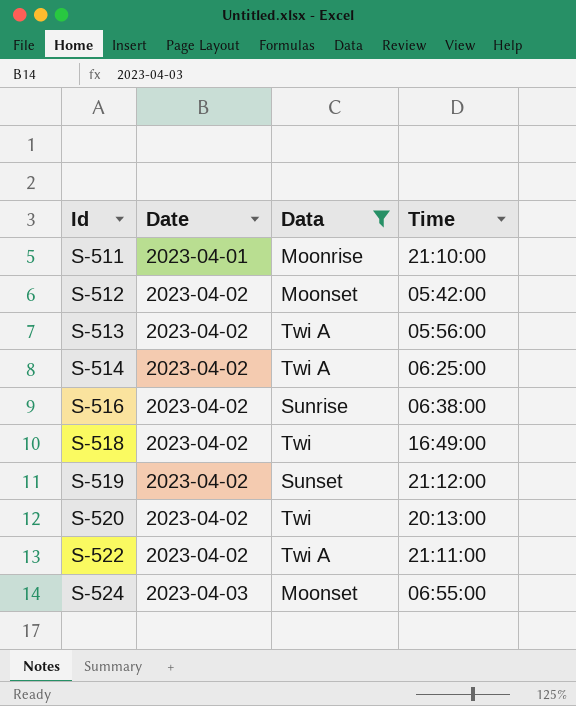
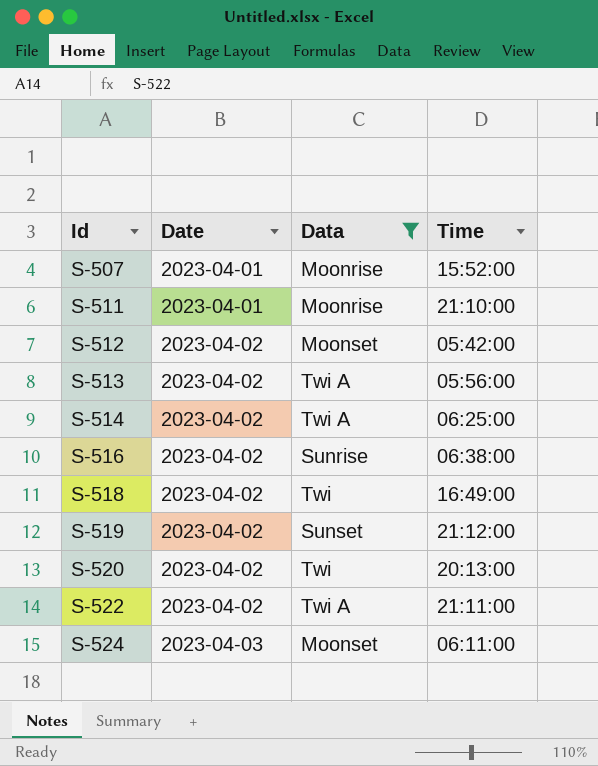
row S-507: none -> 2023-04-01 | Moonrise | 15:52:00
S-524 | Time: 06:55:00 -> 06:11:00

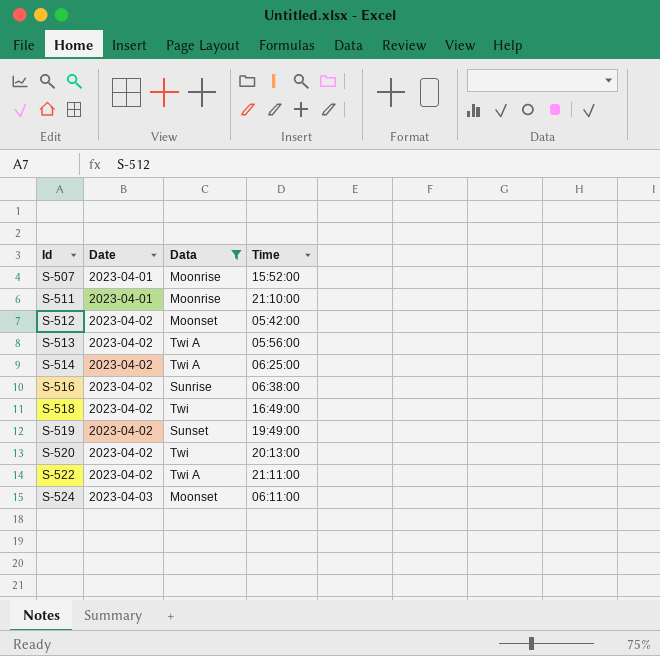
S-519 | Time: 21:12:00 -> 19:49:00

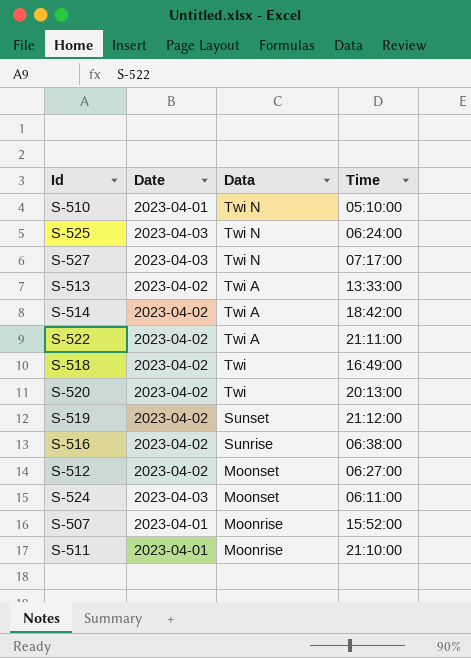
filter: Data != Twi N -> none
row order: Id ascending -> Data descending
S-513 | Time: 05:56:00 -> 13:33:00
S-514 | Time: 06:25:00 -> 18:42:00
S-519 | Time: 19:49:00 -> 21:12:00
S-512 | Time: 05:42:00 -> 06:27:00

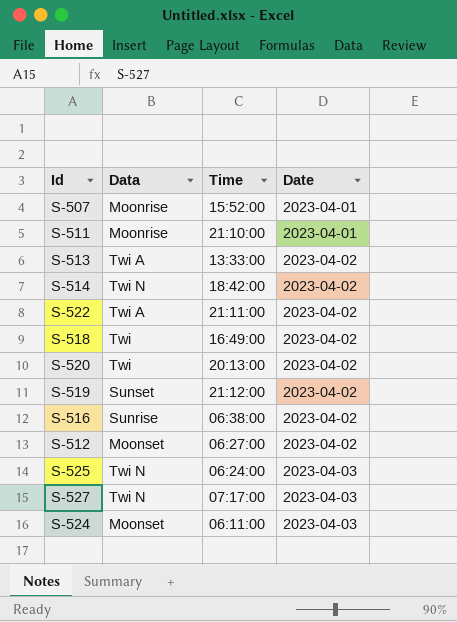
row order: Data descending -> Date ascending
column Date | position: 2 -> 4
row S-510: 2023-04-01 | Twi N | 05:10:00 -> none
S-514 | Data: Twi A -> Twi N

